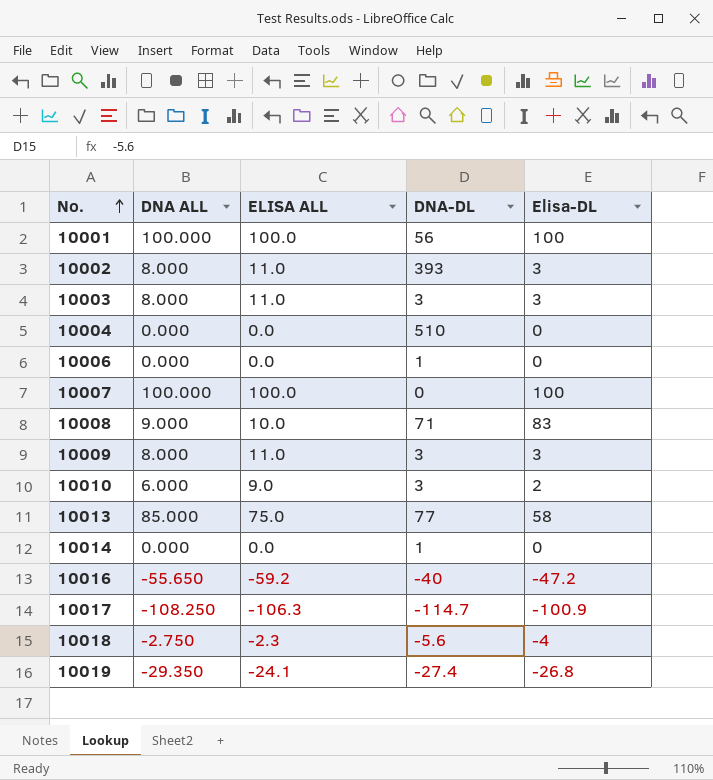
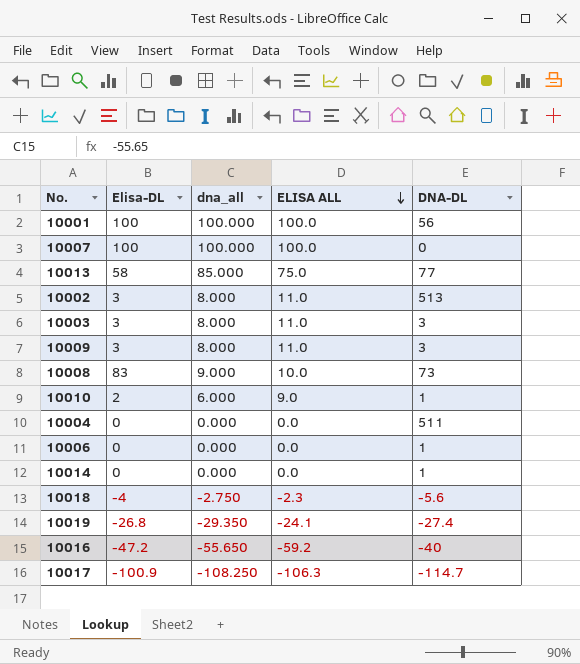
row order: No. ascending -> ELISA ALL descending
column Elisa-DL | position: 5 -> 2
column name: DNA ALL -> dna_all
10002 | DNA-DL: 393 -> 513
10008 | DNA-DL: 71 -> 73
10010 | DNA-DL: 3 -> 1
10004 | DNA-DL: 510 -> 511

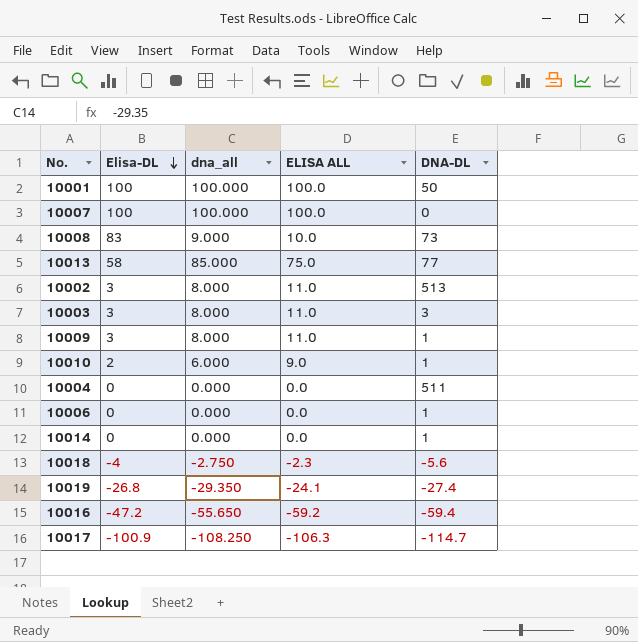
row order: ELISA ALL descending -> Elisa-DL descending
10001 | DNA-DL: 56 -> 50
10009 | DNA-DL: 3 -> 1
10016 | DNA-DL: -40 -> -59.4

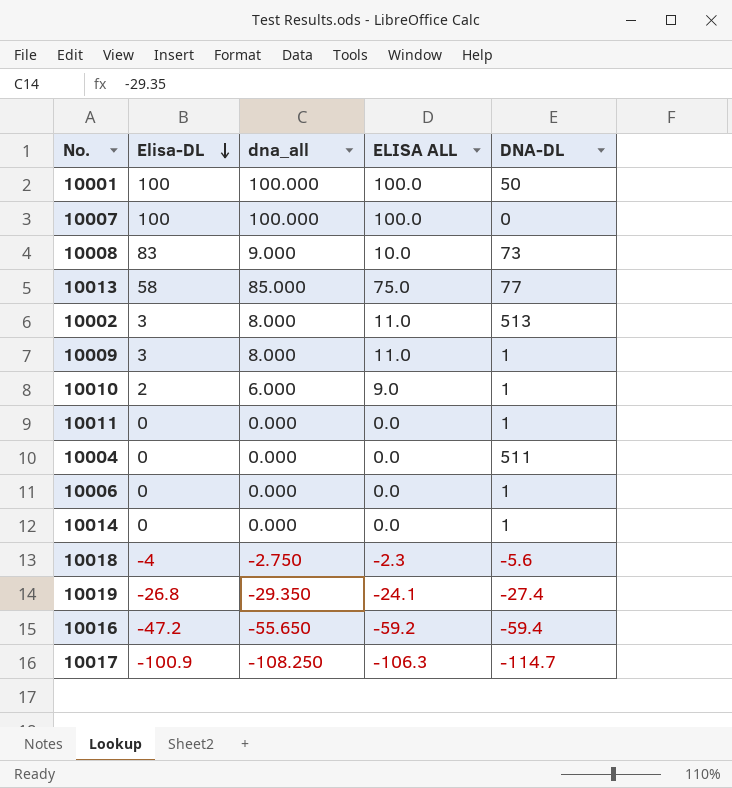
row 10003: 3 | 8.000 | 11.0 | 3 -> none
row 10011: none -> 0 | 0.000 | 0.0 | 1

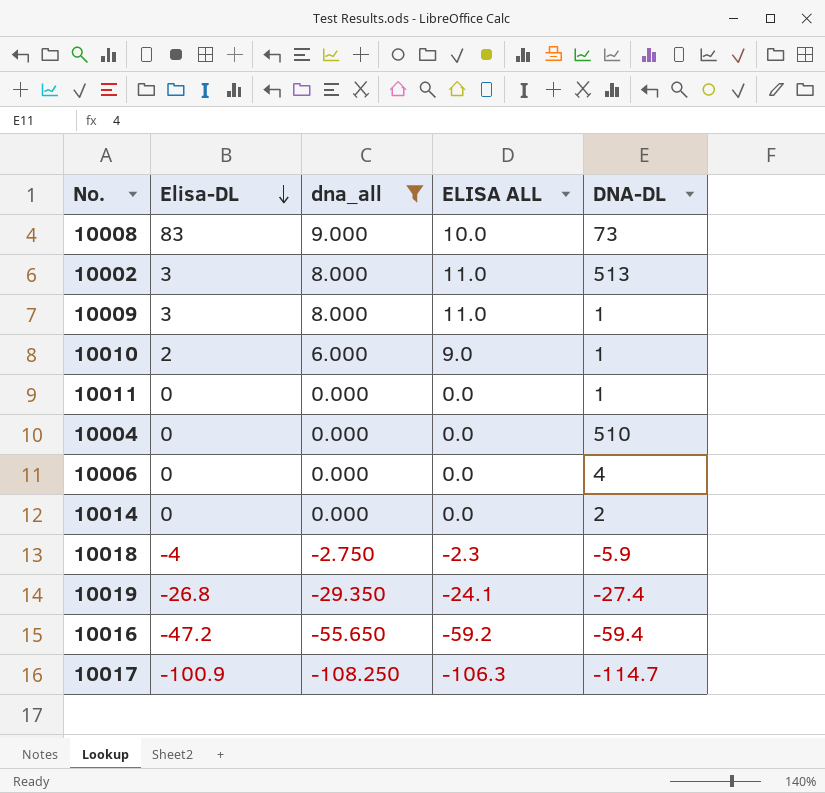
filter: none -> dna_all <= 9.000
10004 | DNA-DL: 511 -> 510
10006 | DNA-DL: 1 -> 4
10014 | DNA-DL: 1 -> 2
10018 | DNA-DL: -5.6 -> -5.9

